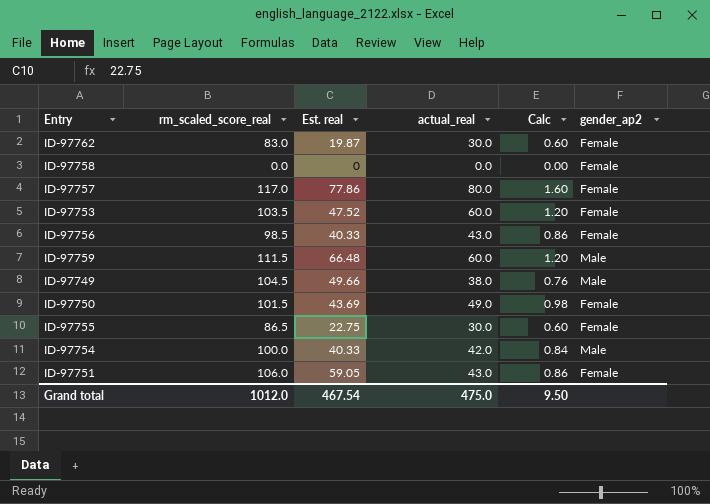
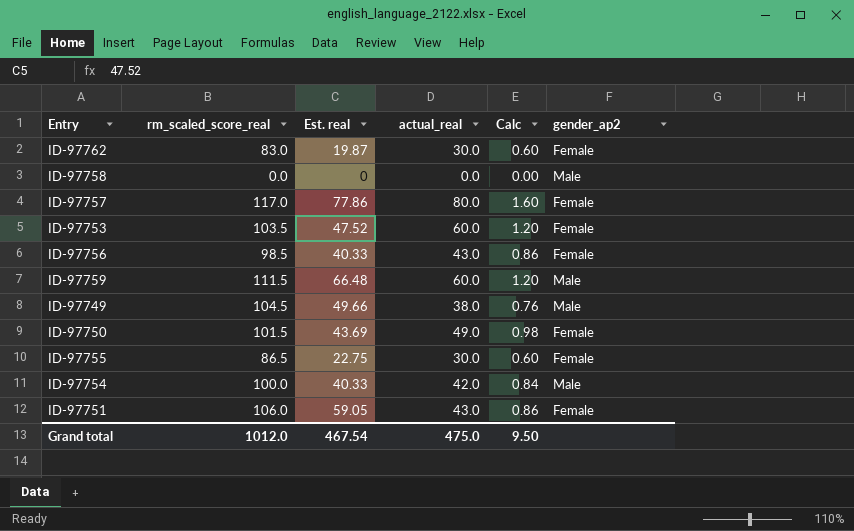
ID-97758 | gender_ap2: Female -> Male

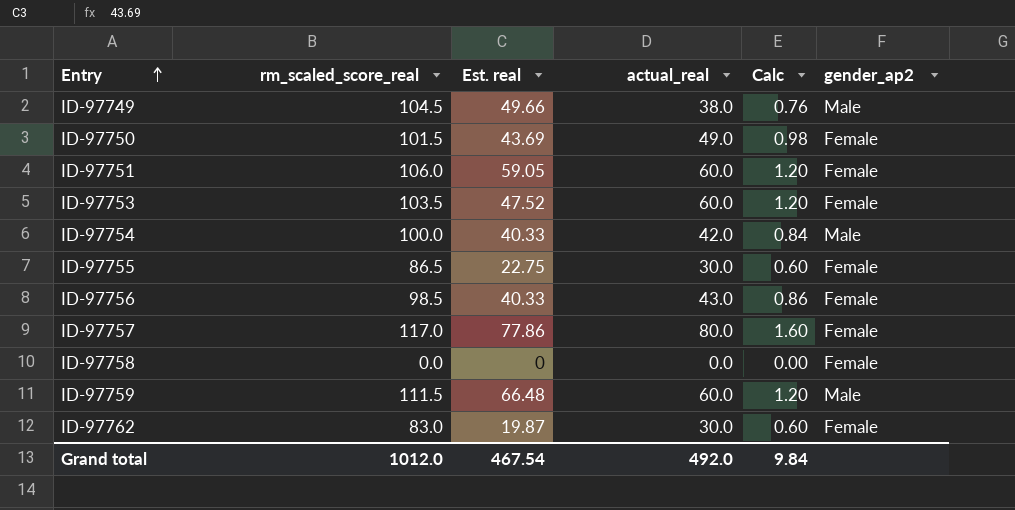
row order: none -> Entry ascending
ID-97751 | actual_real: 43.0 -> 60.0
ID-97751 | Calc: 0.86 -> 1.20
ID-97758 | gender_ap2: Male -> Female
Grand total | actual_real: 475.0 -> 492.0
Grand total | Calc: 9.50 -> 9.84

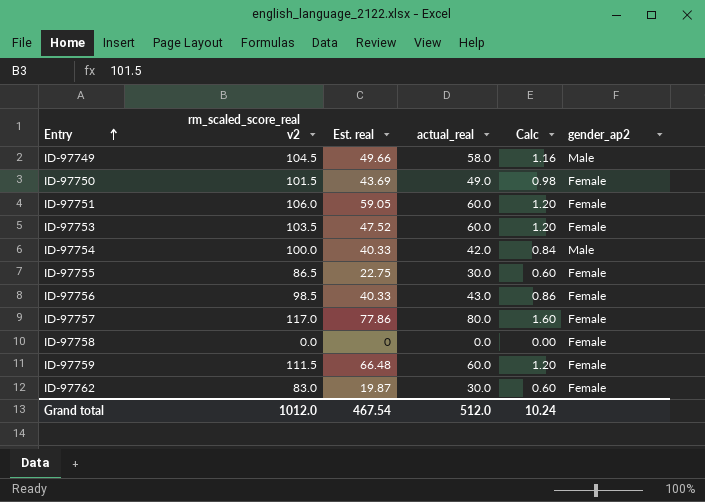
column name: rm_scaled_score_real -> rm_scaled_score_real v2
ID-97749 | actual_real: 38.0 -> 58.0
ID-97749 | Calc: 0.76 -> 1.16
ID-97759 | gender_ap2: Male -> Female
Grand total | actual_real: 492.0 -> 512.0
Grand total | Calc: 9.84 -> 10.24

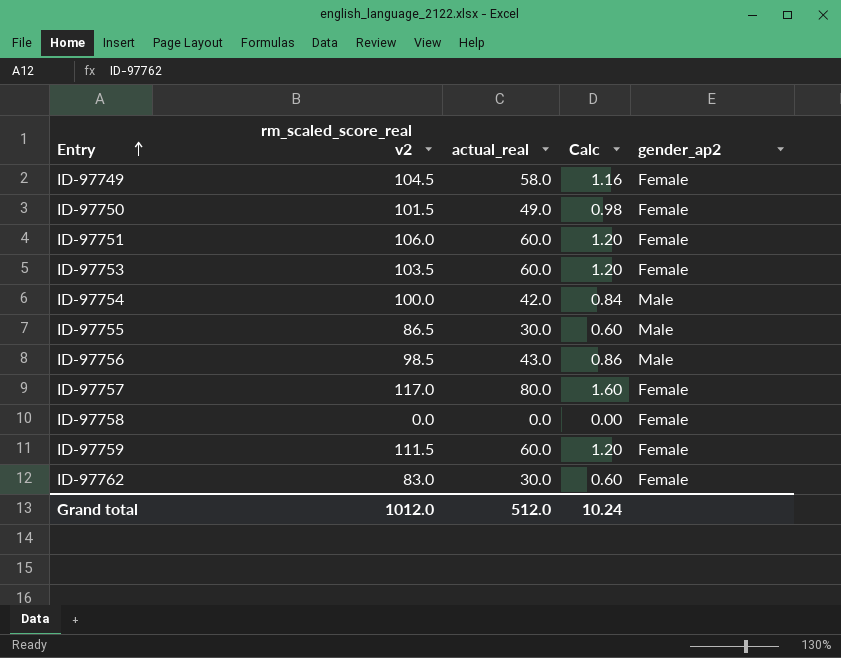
column Est. real | position: 3 -> none
ID-97749 | gender_ap2: Male -> Female
ID-97755 | gender_ap2: Female -> Male
ID-97756 | gender_ap2: Female -> Male

